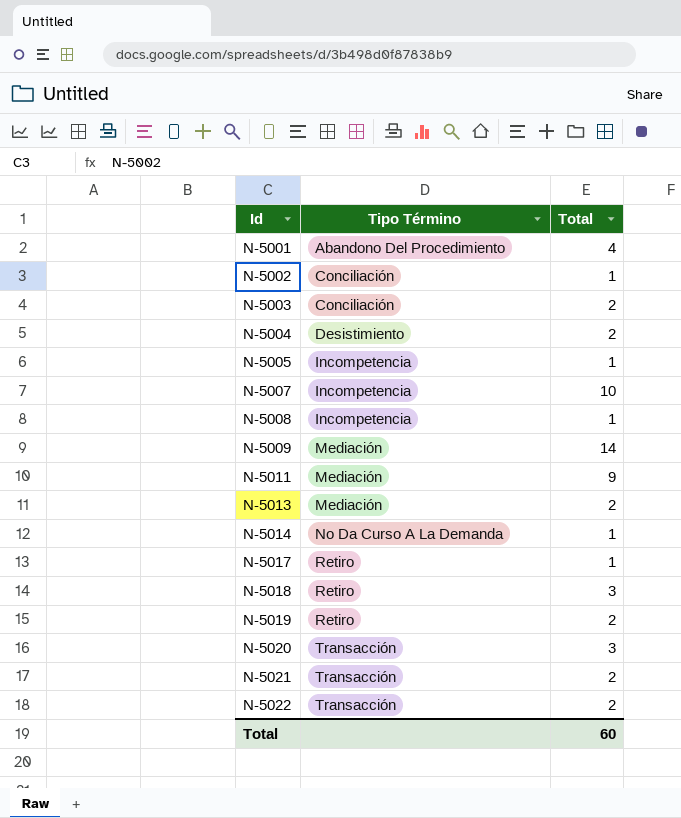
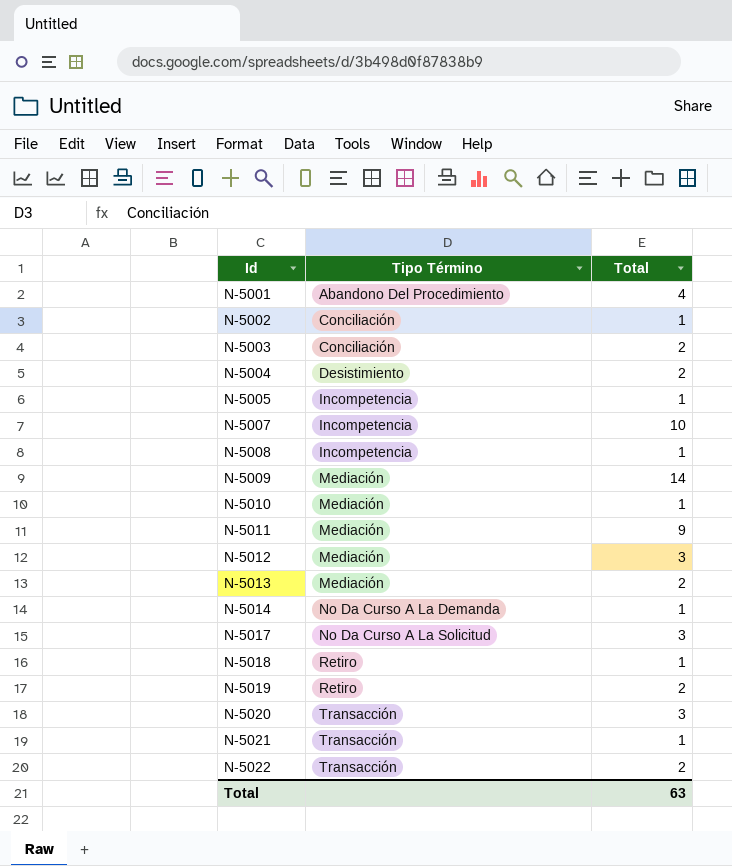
row N-5010: none -> Mediación | 1
row N-5012: none -> Mediación | 3
N-5017 | Tipo Término: Retiro -> No Da Curso A La Solicitud
N-5017 | Total: 1 -> 3
N-5018 | Total: 3 -> 1
N-5021 | Total: 2 -> 1
Total | Total: 60 -> 63

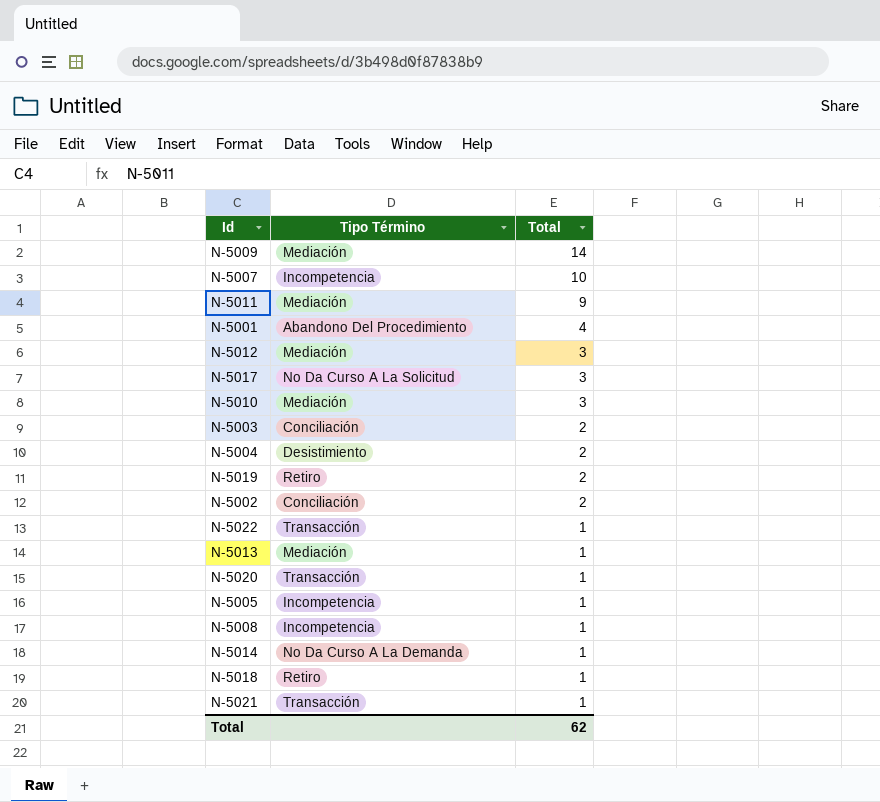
row order: Id ascending -> Total descending
N-5010 | Total: 1 -> 3
N-5002 | Total: 1 -> 2
N-5022 | Total: 2 -> 1
N-5013 | Total: 2 -> 1
N-5020 | Total: 3 -> 1
Total | Total: 63 -> 62

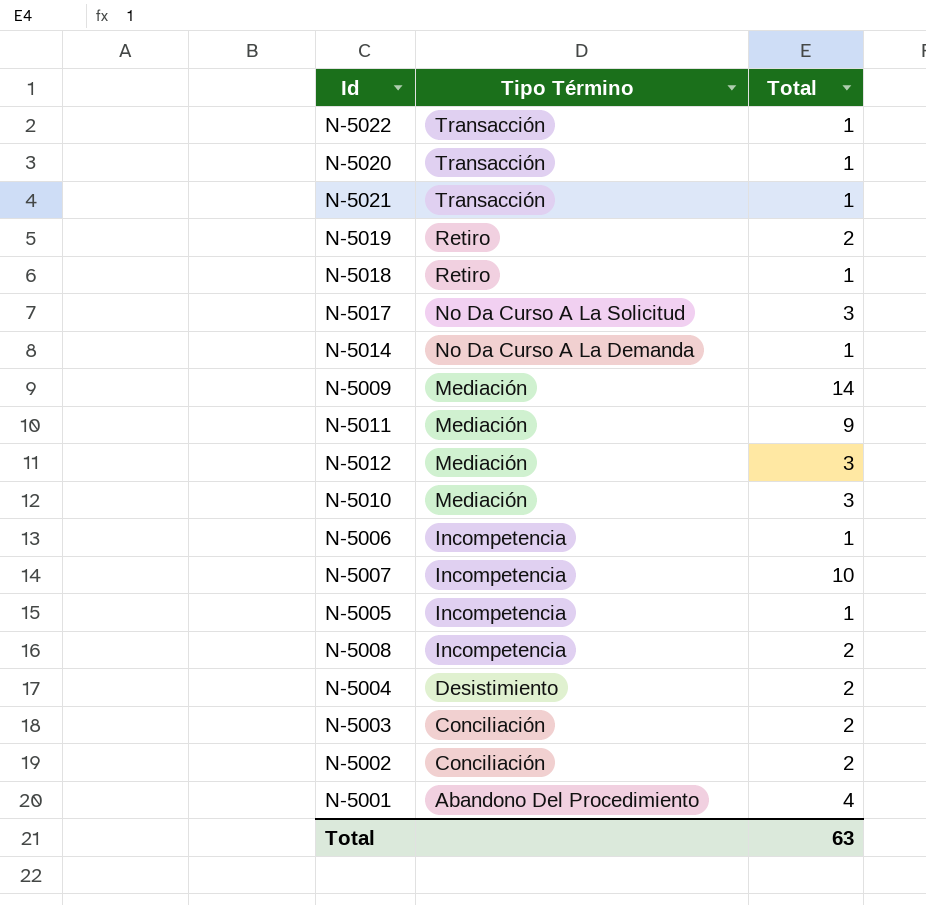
row order: Total descending -> Tipo Término descending
row N-5013: Mediación | 1 -> none
row N-5006: none -> Incompetencia | 1
N-5008 | Total: 1 -> 2
Total | Total: 62 -> 63

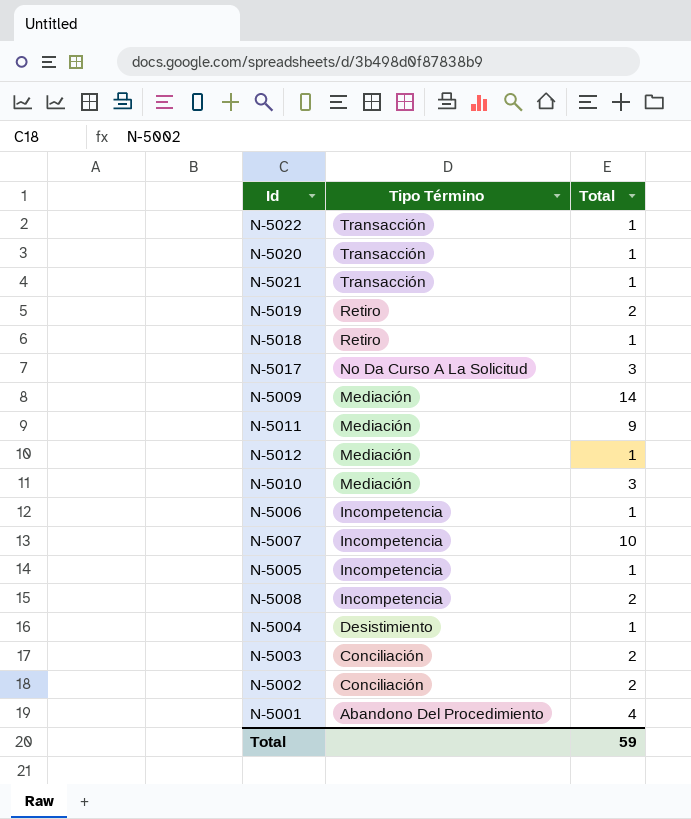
row N-5014: No Da Curso A La Demanda | 1 -> none
N-5012 | Total: 3 -> 1
N-5004 | Total: 2 -> 1
Total | Total: 63 -> 59

